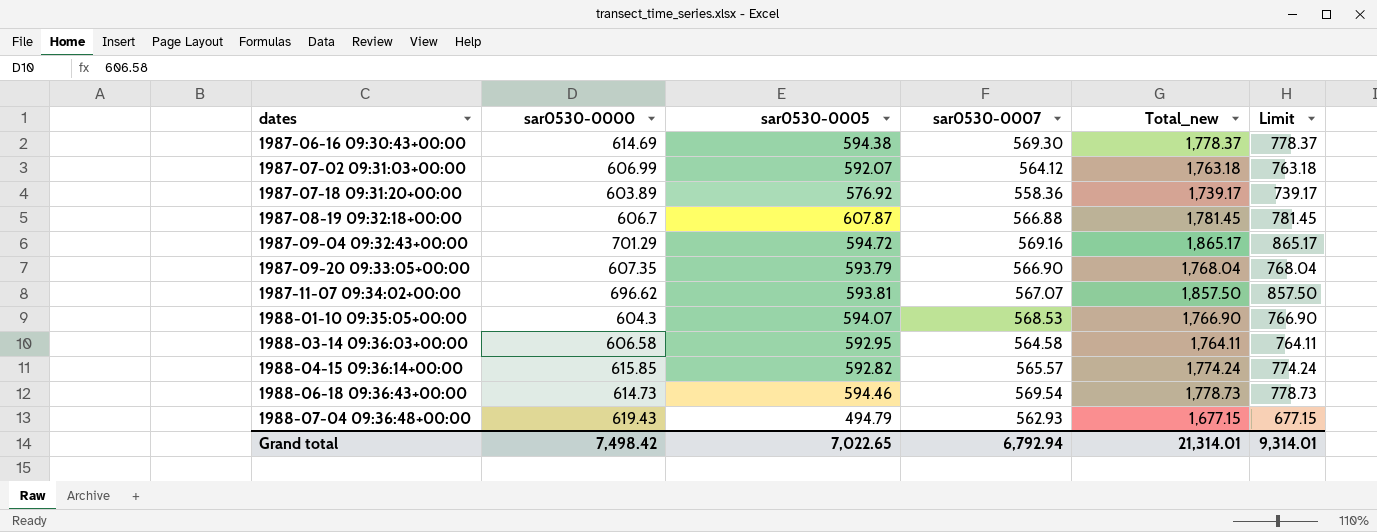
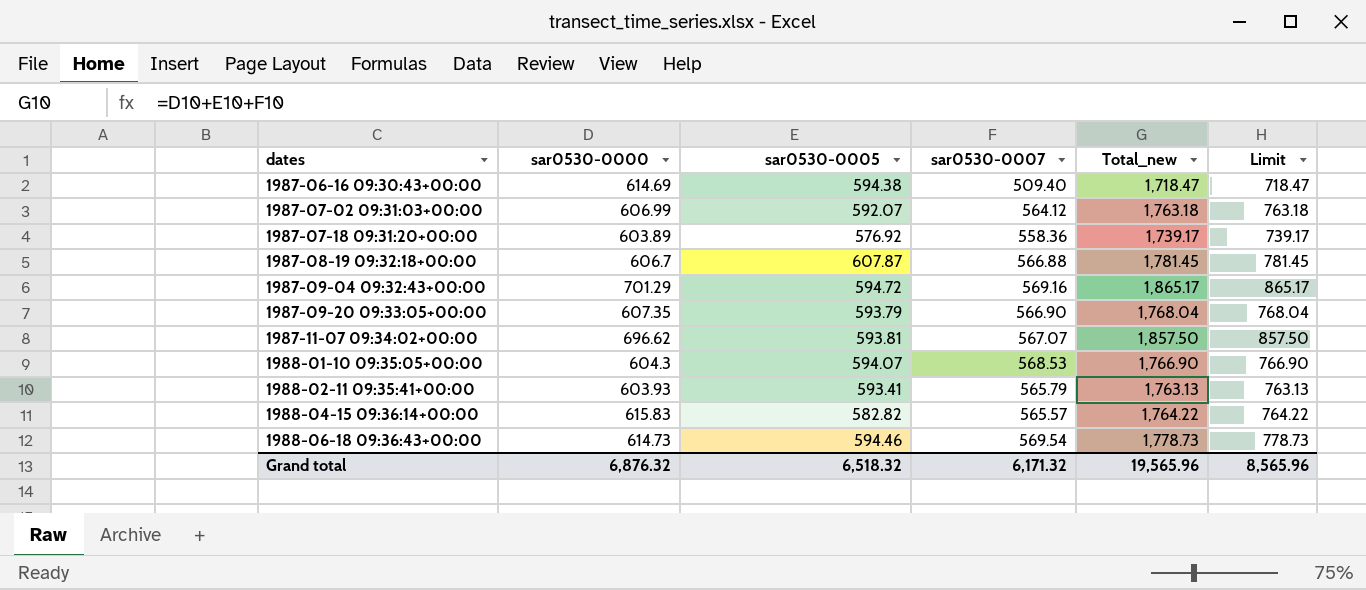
row 1988-03-14 09:36:03+00:00: 606.58 | 592.95 | 564.58 | 1,764.11 | 764.11 -> none
row 1988-07-04 09:36:48+00:00: 619.43 | 494.79 | 562.93 | 1,677.15 | 677.15 -> none
1987-06-16 09:30:43+00:00 | sar0530-0007: 569.30 -> 509.40
1987-06-16 09:30:43+00:00 | Total_new: 1,778.37 -> 1,718.47
1987-06-16 09:30:43+00:00 | Limit: 778.37 -> 718.47
row 1988-02-11 09:35:41+00:00: none -> 603.93 | 593.41 | 565.79 | 1,763.13 | 763.13
1988-04-15 09:36:14+00:00 | sar0530-0000: 615.85 -> 615.83
1988-04-15 09:36:14+00:00 | sar0530-0005: 592.82 -> 582.82
1988-04-15 09:36:14+00:00 | Total_new: 1,774.24 -> 1,764.22
1988-04-15 09:36:14+00:00 | Limit: 774.24 -> 764.22
Grand total | sar0530-0000: 7,498.42 -> 6,876.32
Grand total | sar0530-0005: 7,022.65 -> 6,518.32
Grand total | sar0530-0007: 6,792.94 -> 6,171.32
Grand total | Total_new: 21,314.01 -> 19,565.96
Grand total | Limit: 9,314.01 -> 8,565.96

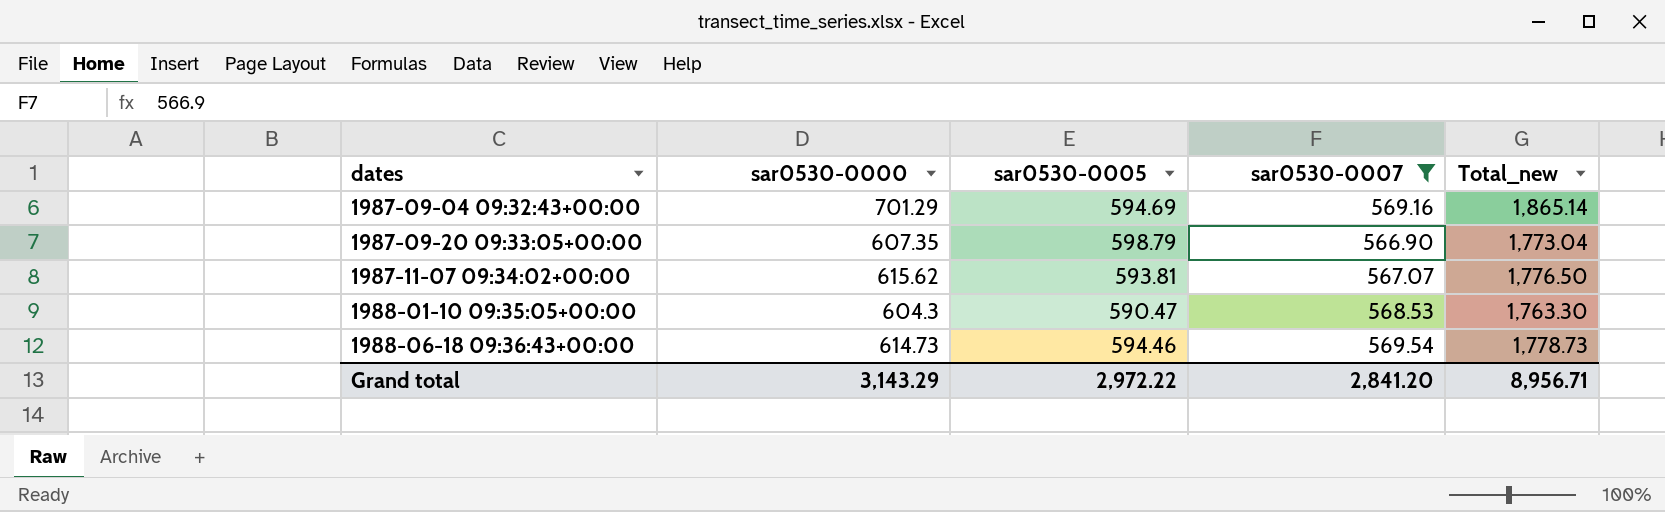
filter: none -> sar0530-0007 >= 566.90
column Limit | formula: [Total_new] - 1000 -> none
1987-09-04 09:32:43+00:00 | sar0530-0005: 594.72 -> 594.69
1987-09-04 09:32:43+00:00 | Total_new: 1,865.17 -> 1,865.14
1987-09-20 09:33:05+00:00 | sar0530-0005: 593.79 -> 598.79
1987-09-20 09:33:05+00:00 | Total_new: 1,768.04 -> 1,773.04
1987-11-07 09:34:02+00:00 | sar0530-0000: 696.62 -> 615.62
1987-11-07 09:34:02+00:00 | Total_new: 1,857.50 -> 1,776.50
1988-01-10 09:35:05+00:00 | sar0530-0005: 594.07 -> 590.47
1988-01-10 09:35:05+00:00 | Total_new: 1,766.90 -> 1,763.30
Grand total | sar0530-0000: 6,876.32 -> 3,143.29
Grand total | sar0530-0005: 6,518.32 -> 2,972.22
Grand total | sar0530-0007: 6,171.32 -> 2,841.20
Grand total | Total_new: 19,565.96 -> 8,956.71

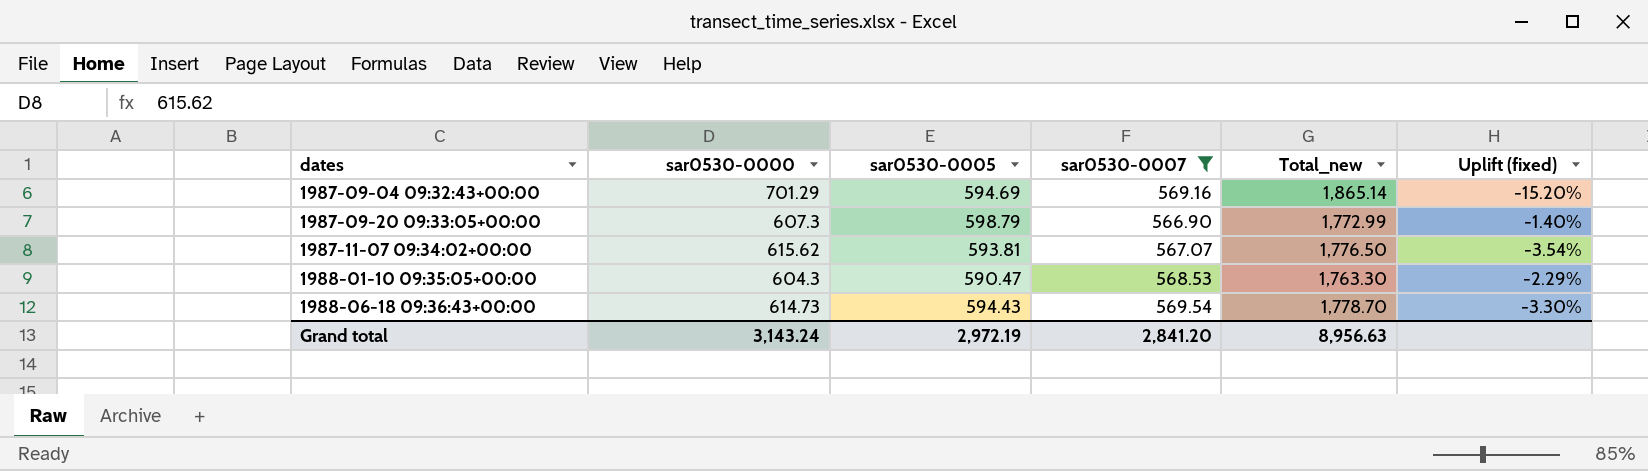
column Uplift (fixed) | formula: none -> ([sar0530-0005] - [sar0530-0000]) / [sar0530-0000]
1987-09-20 09:33:05+00:00 | sar0530-0000: 607.35 -> 607.3
1987-09-20 09:33:05+00:00 | Total_new: 1,773.04 -> 1,772.99
1988-06-18 09:36:43+00:00 | sar0530-0005: 594.46 -> 594.43
1988-06-18 09:36:43+00:00 | Total_new: 1,778.73 -> 1,778.70
Grand total | sar0530-0000: 3,143.29 -> 3,143.24
Grand total | sar0530-0005: 2,972.22 -> 2,972.19
Grand total | Total_new: 8,956.71 -> 8,956.63

